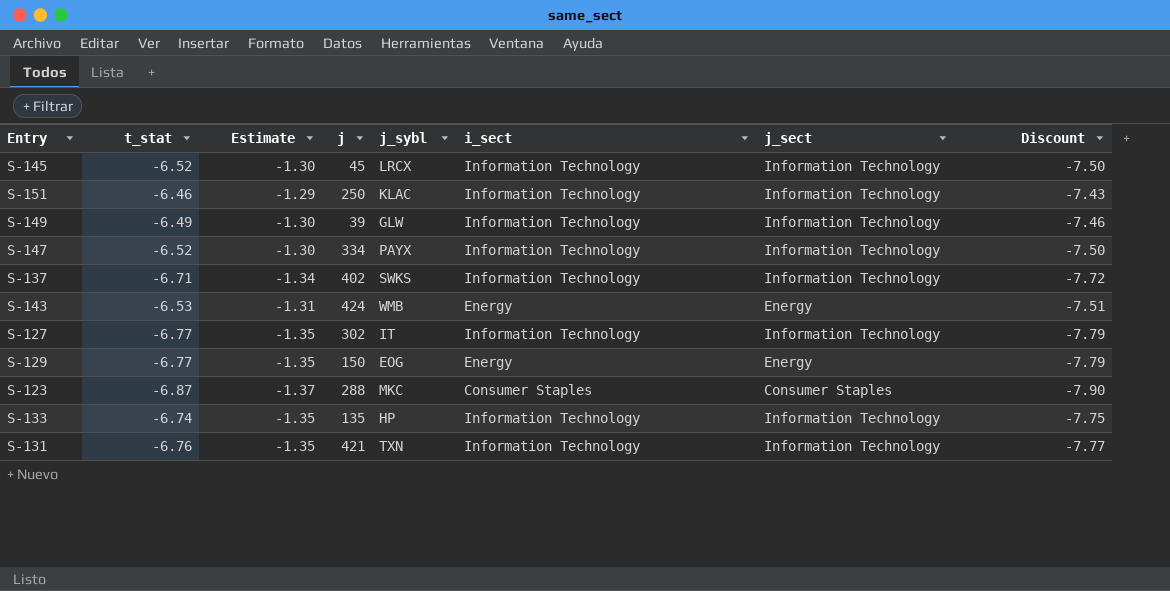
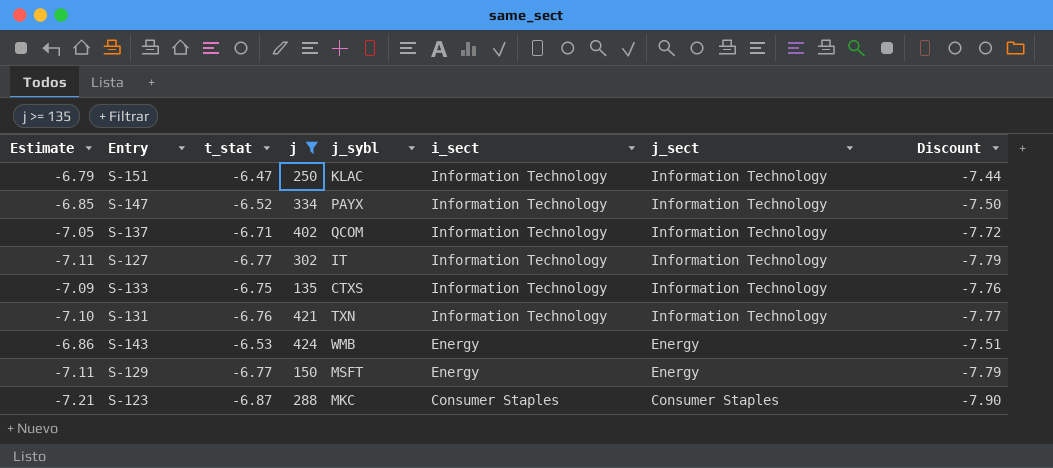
filter: none -> j >= 135
row order: none -> i_sect descending
column Estimate | formula: [t_stat] * 0.2 -> [t_stat] * 1.05
column Estimate | position: 3 -> 1
S-151 | t_stat: -6.46 -> -6.47
S-151 | Discount: -7.43 -> -7.44
S-137 | j_sybl: SWKS -> QCOM
S-133 | t_stat: -6.74 -> -6.75
S-133 | j_sybl: HP -> CTXS
S-133 | Discount: -7.75 -> -7.76
S-129 | j_sybl: EOG -> MSFT

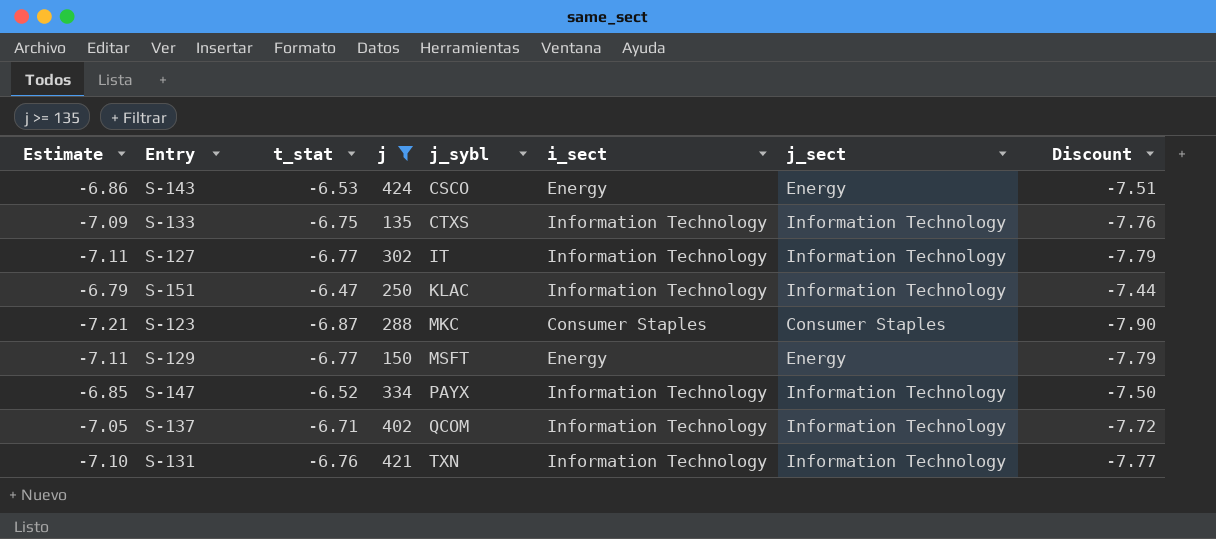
row order: i_sect descending -> j_sybl ascending
S-143 | j_sybl: WMB -> CSCO

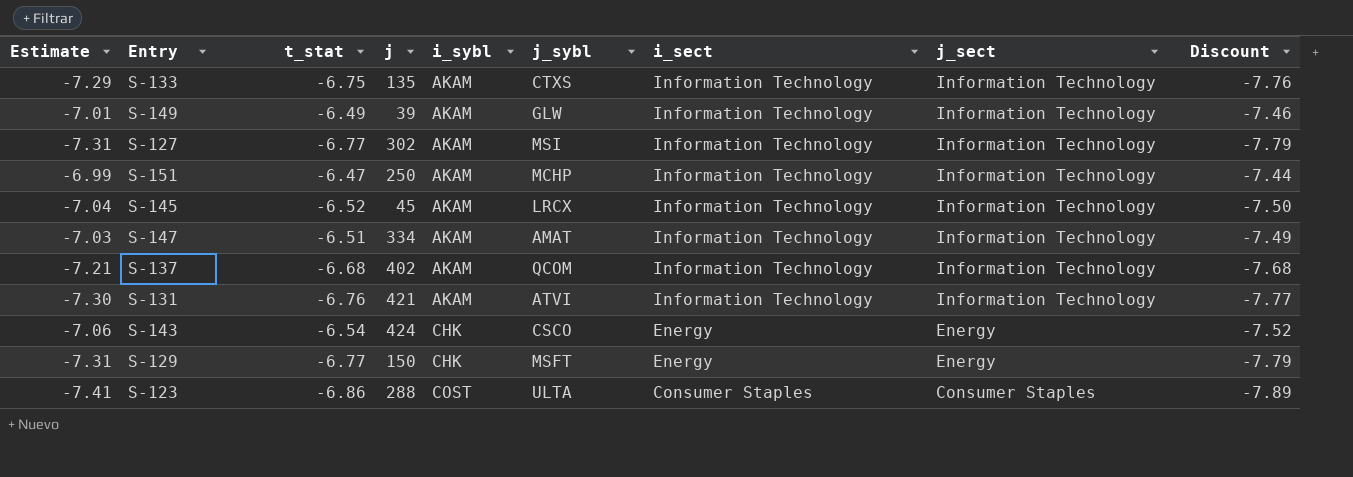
filter: j >= 135 -> none
row order: j_sybl ascending -> i_sybl ascending
column Estimate | formula: [t_stat] * 1.05 -> [t_stat] * 1.08
column i_sybl | position: none -> 5
S-127 | j_sybl: IT -> MSI
S-151 | j_sybl: KLAC -> MCHP
S-147 | t_stat: -6.52 -> -6.51
S-147 | j_sybl: PAYX -> AMAT
S-147 | Discount: -7.50 -> -7.49
S-137 | t_stat: -6.71 -> -6.68
S-137 | Discount: -7.72 -> -7.68
S-131 | j_sybl: TXN -> ATVI
S-143 | t_stat: -6.53 -> -6.54
S-143 | Discount: -7.51 -> -7.52
S-123 | t_stat: -6.87 -> -6.86
S-123 | j_sybl: MKC -> ULTA
S-123 | Discount: -7.90 -> -7.89

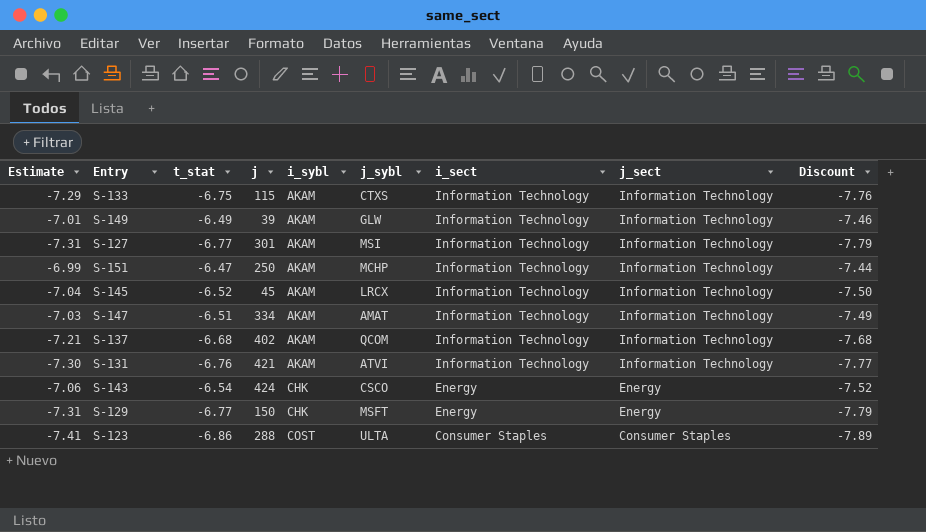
S-133 | j: 135 -> 115
S-127 | j: 302 -> 301

